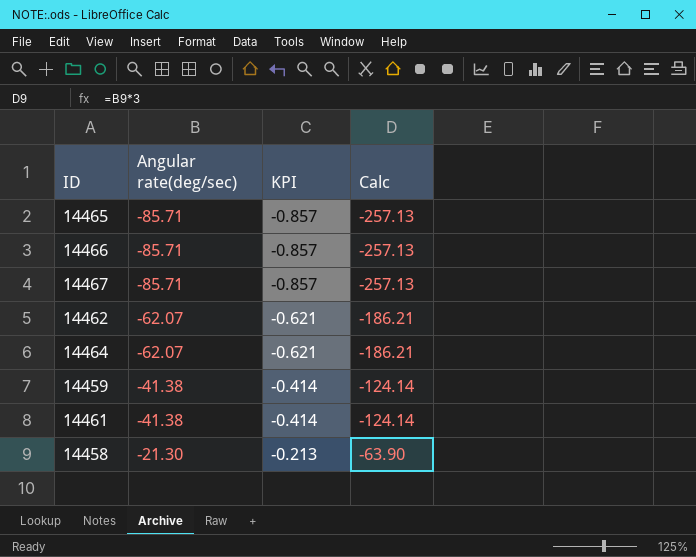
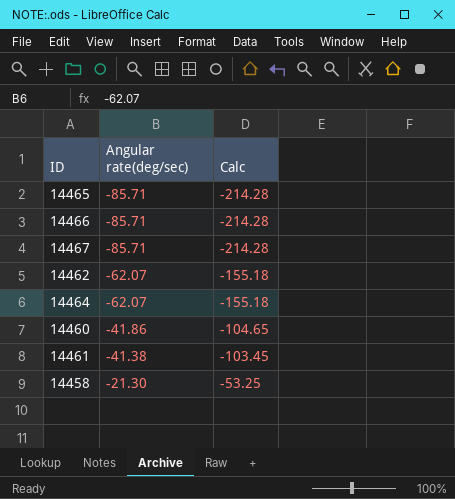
column KPI | formula: [Angular rate(deg/sec)] * 0.01 -> none
column Calc | formula: [Angular rate(deg/sec)] * 3 -> [Angular rate(deg/sec)] * 2.5
row 14459: -41.38 | -0.414 | -124.14 -> none
row 14460: none -> -41.86 | -104.65

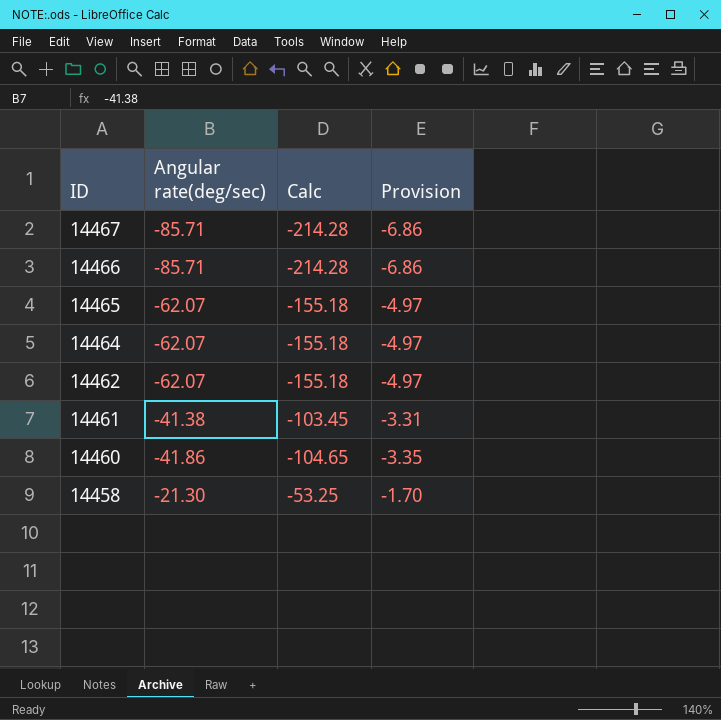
row order: Angular rate(deg/sec) ascending -> ID descending
column Provision | formula: none -> [Angular rate(deg/sec)] * 0.08
14465 | Angular rate(deg/sec): -85.71 -> -62.07
14465 | Calc: -214.28 -> -155.18

